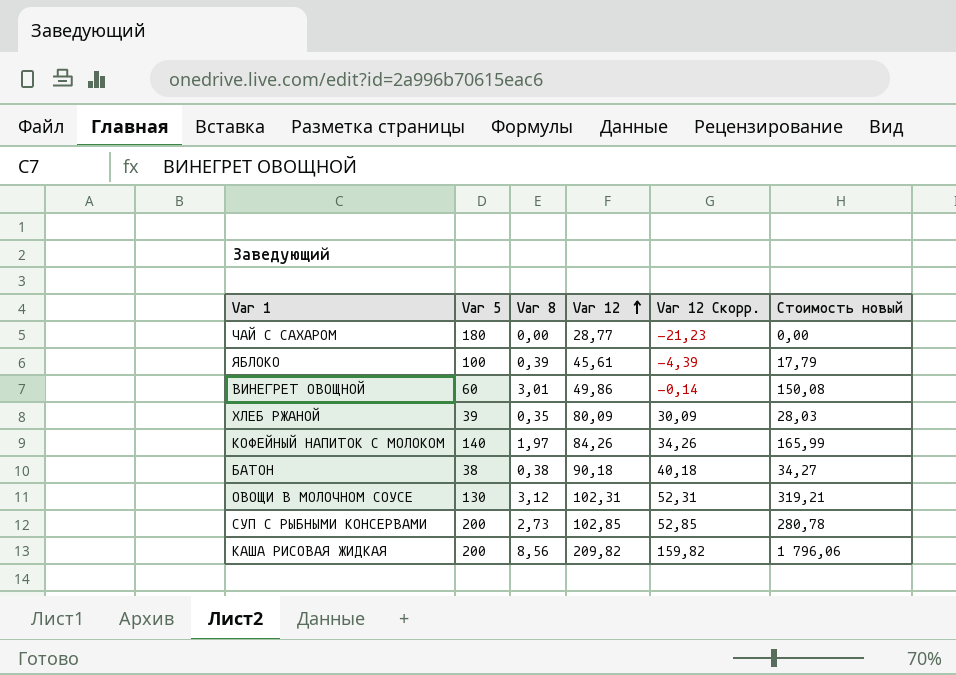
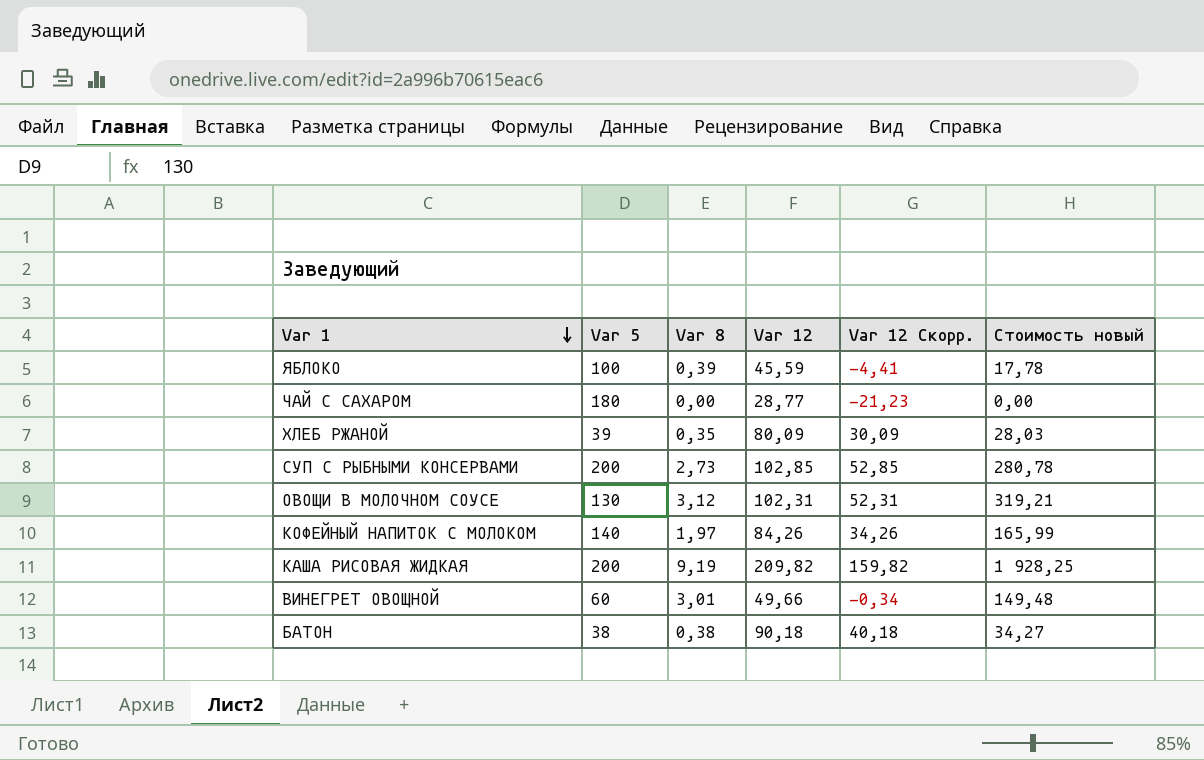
row order: Var 12 ascending -> Var 1 descending
ЯБЛОКО | Var 12: 45,61 -> 45,59
ЯБЛОКО | Var 12 Скорр.: -4,39 -> -4,41
ЯБЛОКО | Стоимость новый: 17,79 -> 17,78
КАША РИСОВАЯ ЖИДКАЯ | Var 8: 8,56 -> 9,19
КАША РИСОВАЯ ЖИДКАЯ | Стоимость новый: 1 796,06 -> 1 928,25
ВИНЕГРЕТ ОВОЩНОЙ | Var 12: 49,86 -> 49,66
ВИНЕГРЕТ ОВОЩНОЙ | Var 12 Скорр.: -0,14 -> -0,34
ВИНЕГРЕТ ОВОЩНОЙ | Стоимость новый: 150,08 -> 149,48

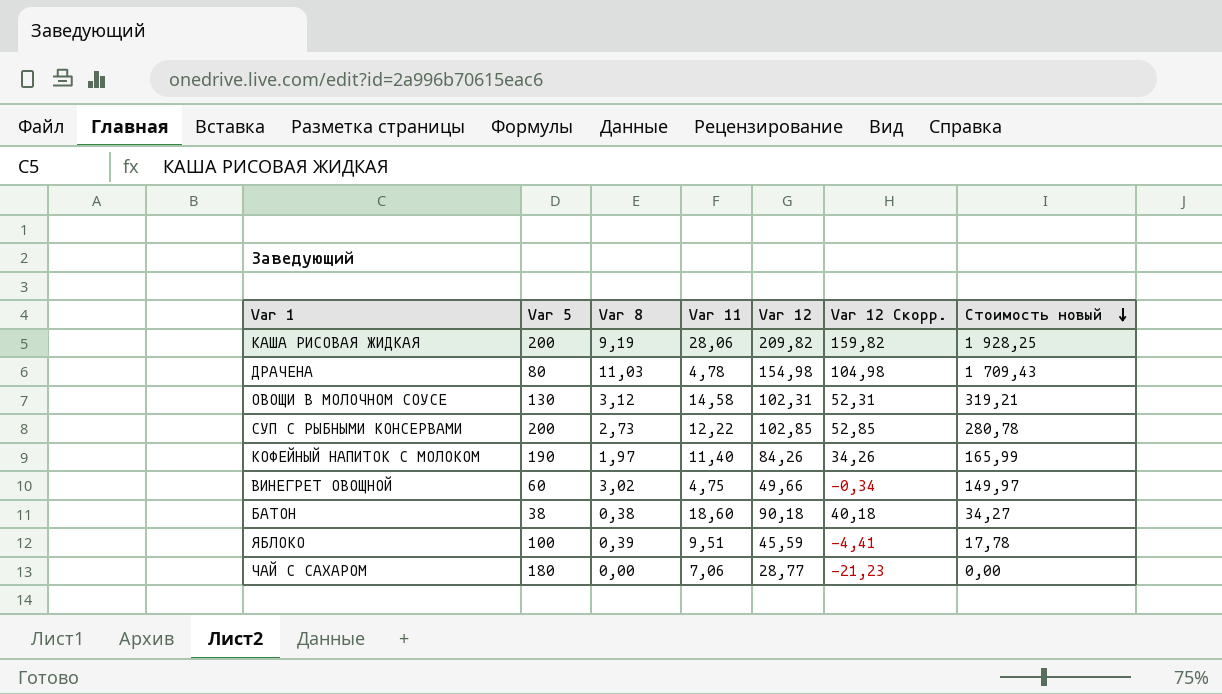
row order: Var 1 descending -> Стоимость новый descending
column Var 11 | position: none -> 4
row ХЛЕБ РЖАНОЙ: 39 | 0,35 | 80,09 | 30,09 | 28,03 -> none
row ДРАЧЕНА: none -> 80 | 11,03 | 4,78 | 154,98 | 104,98 | 1 709,43
КОФЕЙНЫЙ НАПИТОК С МОЛОКОМ | Var 5: 140 -> 190
ВИНЕГРЕТ ОВОЩНОЙ | Var 8: 3,01 -> 3,02
ВИНЕГРЕТ ОВОЩНОЙ | Стоимость новый: 149,48 -> 149,97

